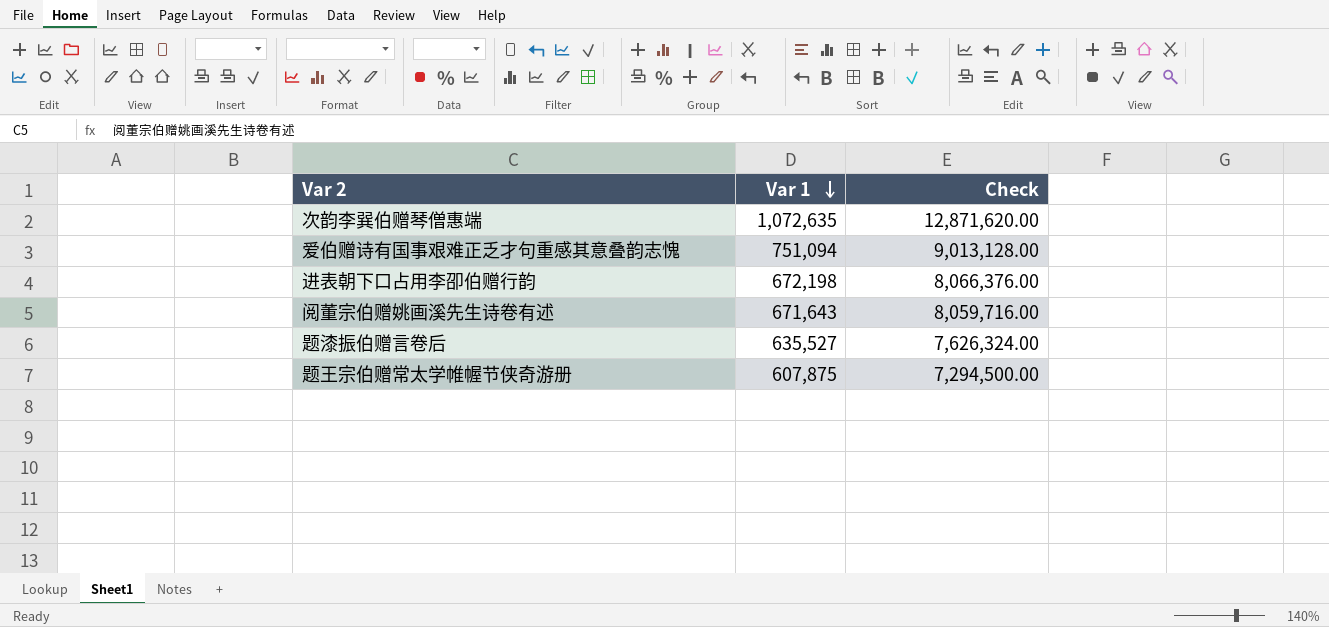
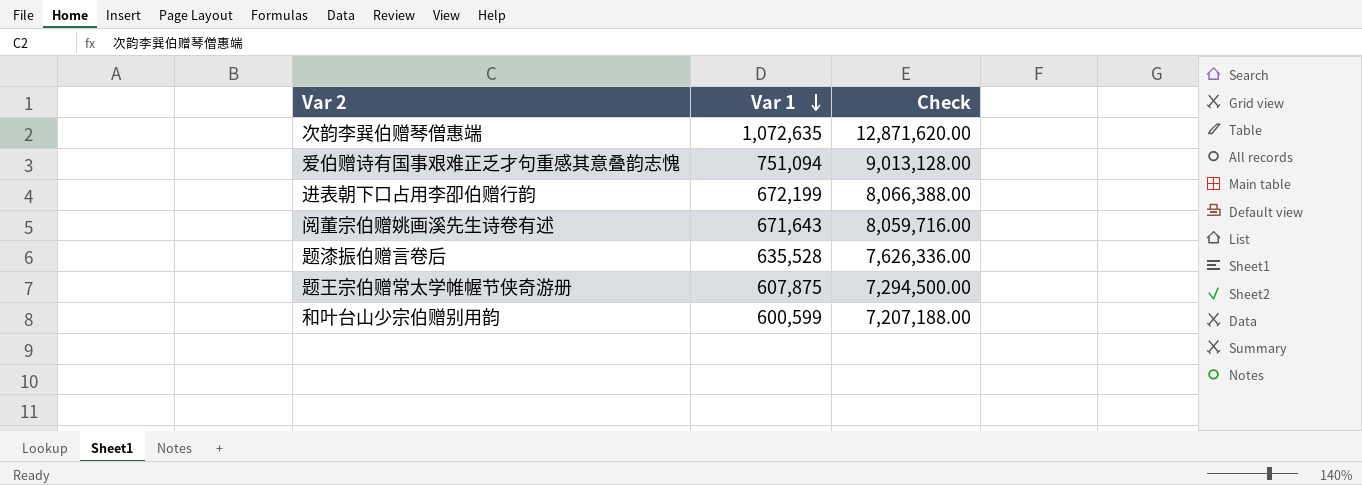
进表朝下口占用李卲伯赠行韵 | Var 1: 672,198 -> 672,199
进表朝下口占用李卲伯赠行韵 | Check: 8,066,376.00 -> 8,066,388.00
题漆振伯赠言卷后 | Var 1: 635,527 -> 635,528
题漆振伯赠言卷后 | Check: 7,626,324.00 -> 7,626,336.00
row 和叶台山少宗伯赠别用韵: none -> 600,599 | 7,207,188.00

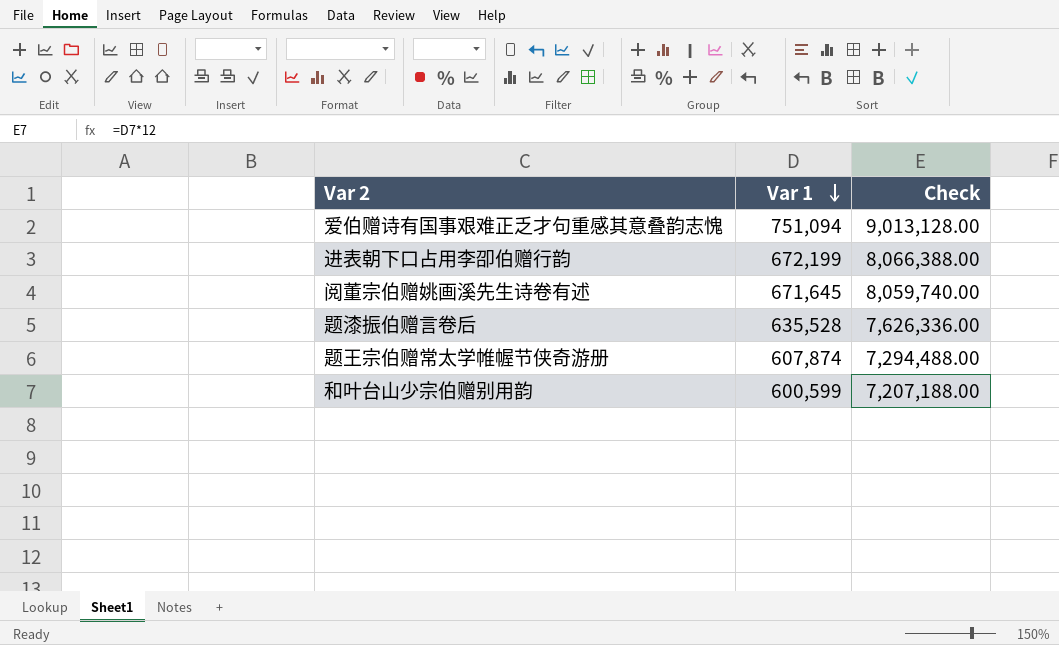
row 次韵李巽伯赠琴僧惠端: 1,072,635 | 12,871,620.00 -> none
阅董宗伯赠姚画溪先生诗卷有述 | Var 1: 671,643 -> 671,645
阅董宗伯赠姚画溪先生诗卷有述 | Check: 8,059,716.00 -> 8,059,740.00
题王宗伯赠常太学帷幄节侠奇游册 | Var 1: 607,875 -> 607,874
题王宗伯赠常太学帷幄节侠奇游册 | Check: 7,294,500.00 -> 7,294,488.00

